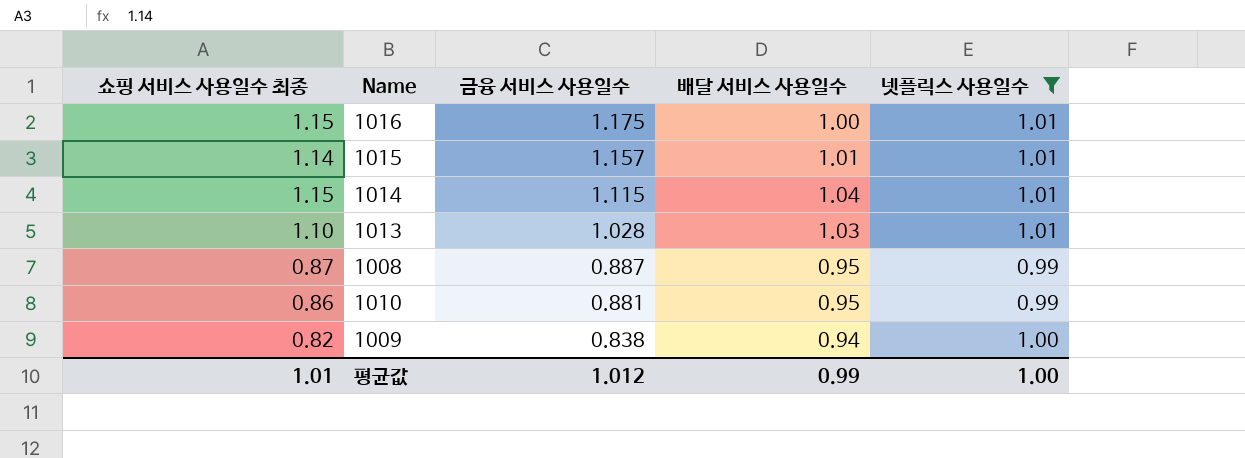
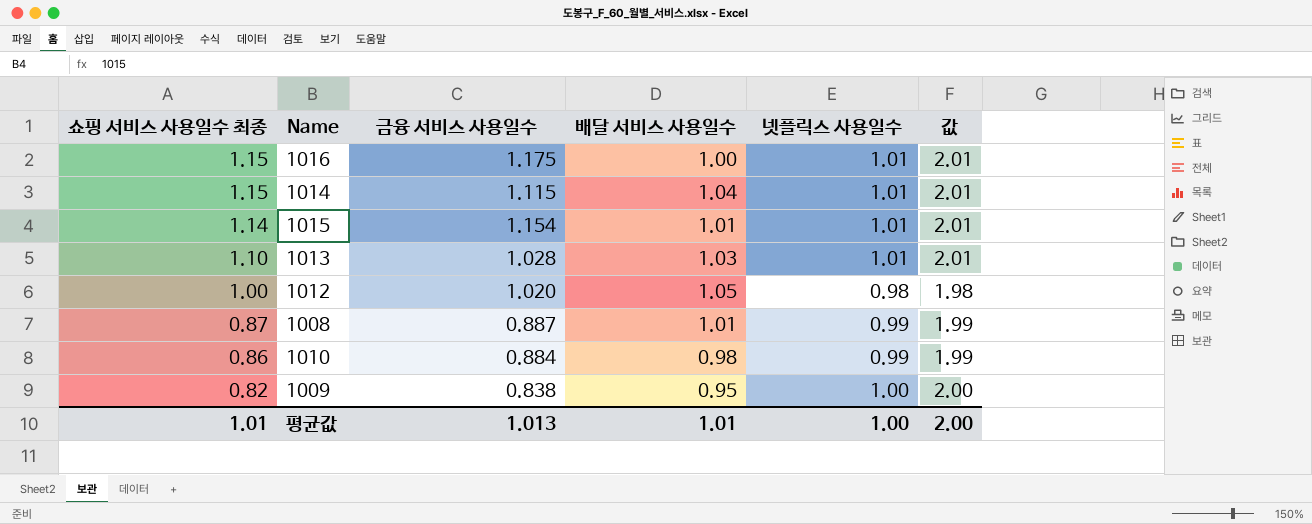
filter: 넷플릭스 사용일수 != 0.98 -> none
row order: 금융 서비스 사용일수 descending -> 쇼핑 서비스 사용일수 최종 descending
column 값 | formula: none -> [넷플릭스 사용일수] + 1
1015 | 금융 서비스 사용일수: 1.157 -> 1.154
1008 | 배달 서비스 사용일수: 0.95 -> 1.01
1010 | 금융 서비스 사용일수: 0.881 -> 0.884
1010 | 배달 서비스 사용일수: 0.95 -> 0.98
1009 | 배달 서비스 사용일수: 0.94 -> 0.95
평균값 | 금융 서비스 사용일수: 1.012 -> 1.013
평균값 | 배달 서비스 사용일수: 0.99 -> 1.01

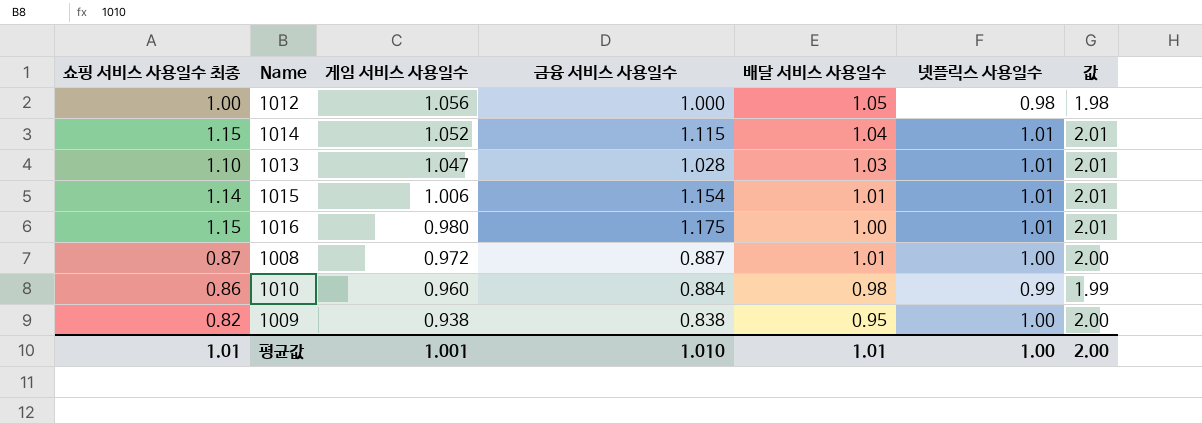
row order: 쇼핑 서비스 사용일수 최종 descending -> 게임 서비스 사용일수 descending
column 게임 서비스 사용일수 | position: none -> 3
1012 | 금융 서비스 사용일수: 1.020 -> 1.000
1008 | 넷플릭스 사용일수: 0.99 -> 1.00
1008 | 값: 1.99 -> 2.00
평균값 | 금융 서비스 사용일수: 1.013 -> 1.010

